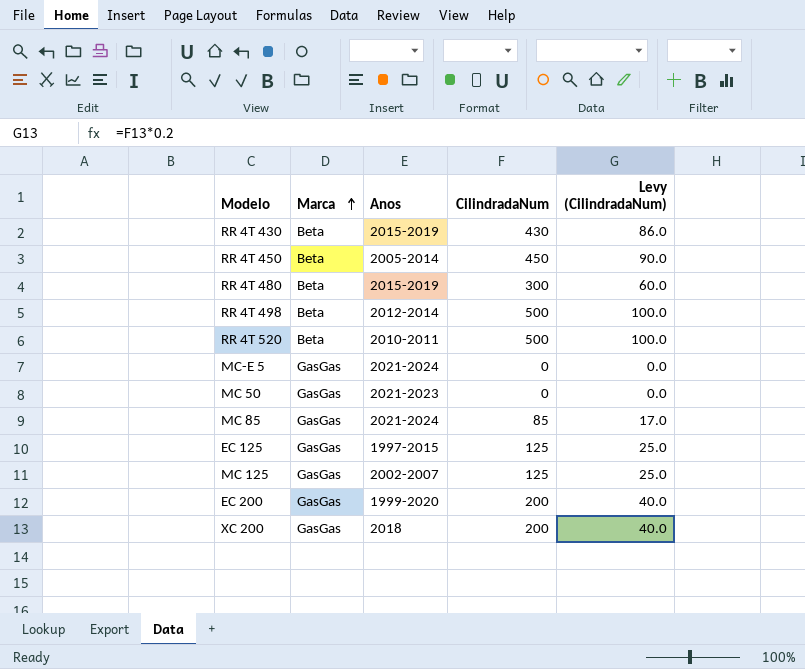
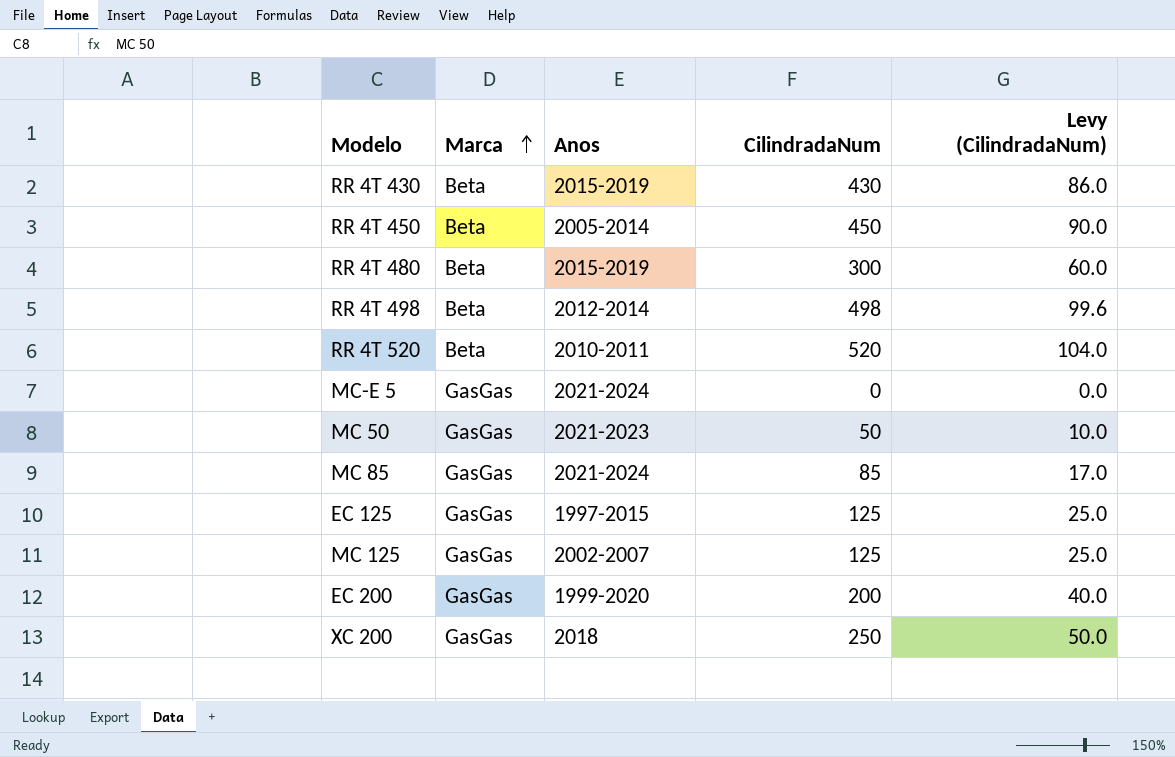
RR 4T 498 | CilindradaNum: 500 -> 498
RR 4T 498 | Levy (CilindradaNum): 100.0 -> 99.6
RR 4T 520 | CilindradaNum: 500 -> 520
RR 4T 520 | Levy (CilindradaNum): 100.0 -> 104.0
MC 50 | CilindradaNum: 0 -> 50
MC 50 | Levy (CilindradaNum): 0.0 -> 10.0
XC 200 | CilindradaNum: 200 -> 250
XC 200 | Levy (CilindradaNum): 40.0 -> 50.0

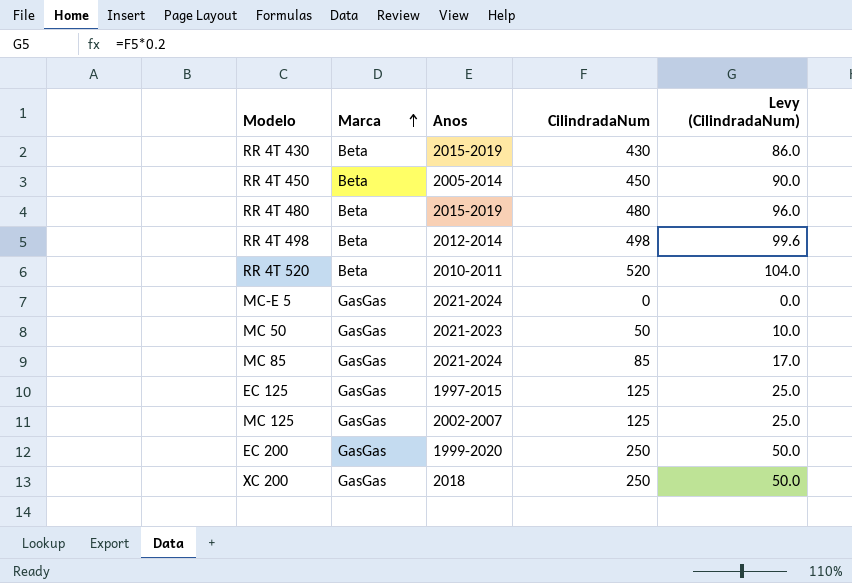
RR 4T 480 | CilindradaNum: 300 -> 480
RR 4T 480 | Levy (CilindradaNum): 60.0 -> 96.0
EC 200 | CilindradaNum: 200 -> 250
EC 200 | Levy (CilindradaNum): 40.0 -> 50.0

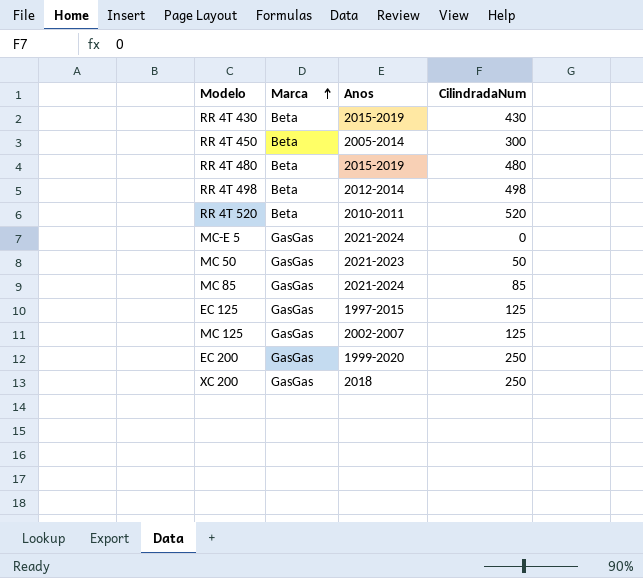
column Levy (CilindradaNum) | formula: [CilindradaNum] * 0.2 -> none
RR 4T 450 | CilindradaNum: 450 -> 300

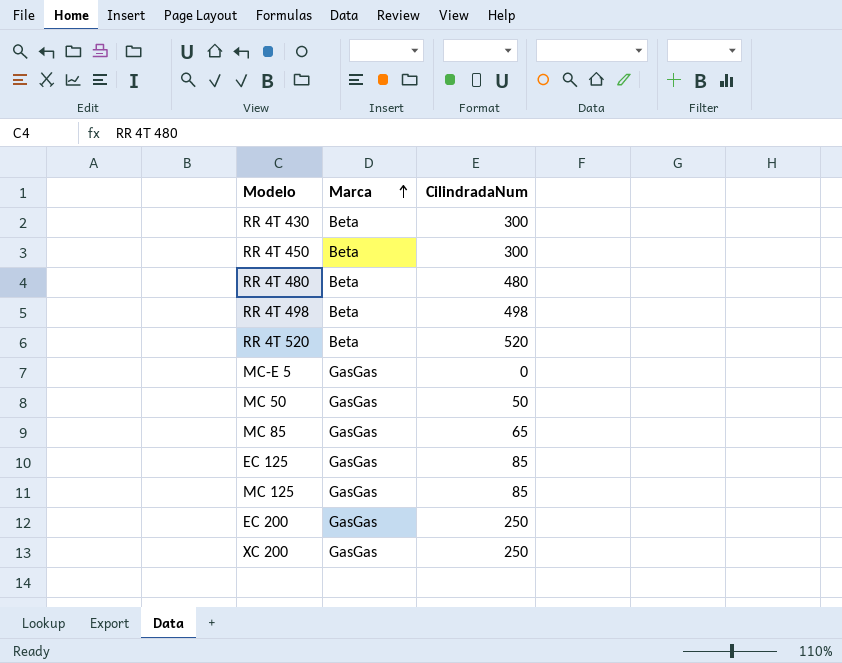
column Anos | position: 3 -> none
RR 4T 430 | CilindradaNum: 430 -> 300
MC 85 | CilindradaNum: 85 -> 65
EC 125 | CilindradaNum: 125 -> 85
MC 125 | CilindradaNum: 125 -> 85

